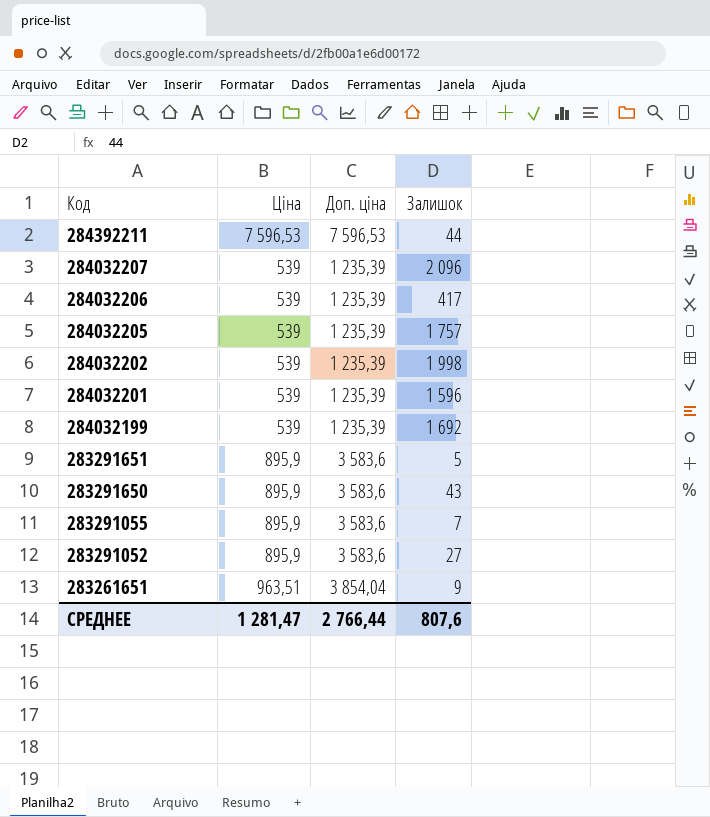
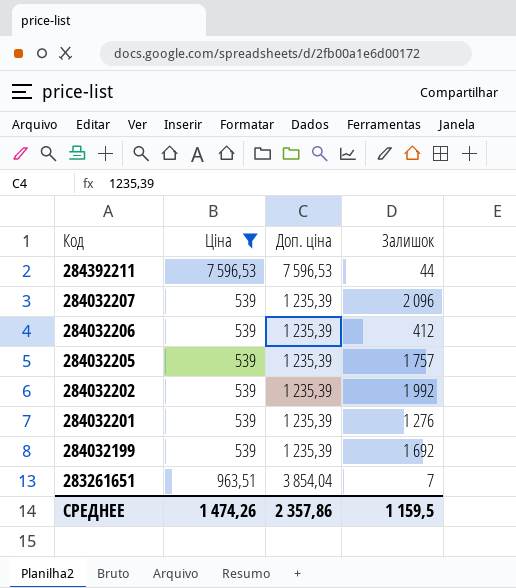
filter: none -> Ціна != 895,9
284032206 | Залишок: 417 -> 412
284032202 | Залишок: 1 998 -> 1 992
284032201 | Залишок: 1 596 -> 1 276
283261651 | Залишок: 9 -> 7
СРЕДНЕЕ | Ціна: 1 281,47 -> 1 474,26
СРЕДНЕЕ | Доп. ціна: 2 766,44 -> 2 357,86
СРЕДНЕЕ | Залишок: 807,6 -> 1 159,5

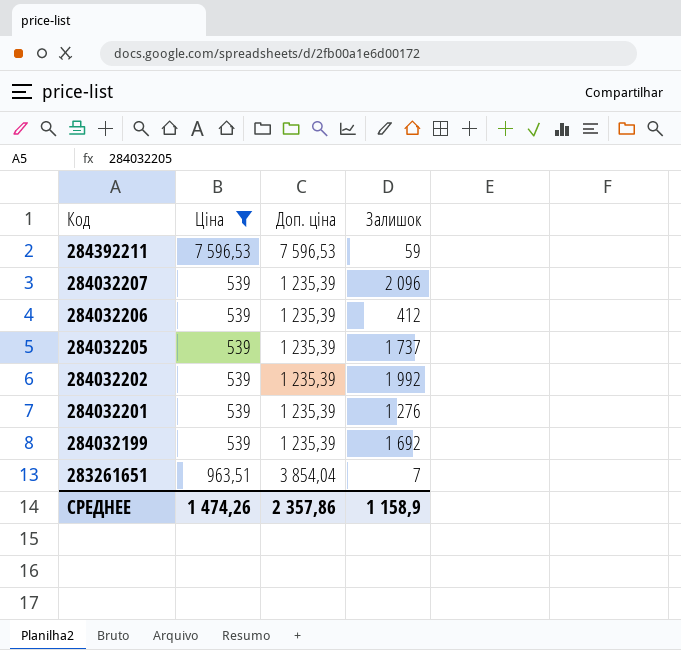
284392211 | Залишок: 44 -> 59
284032205 | Залишок: 1 757 -> 1 737
СРЕДНЕЕ | Залишок: 1 159,5 -> 1 158,9

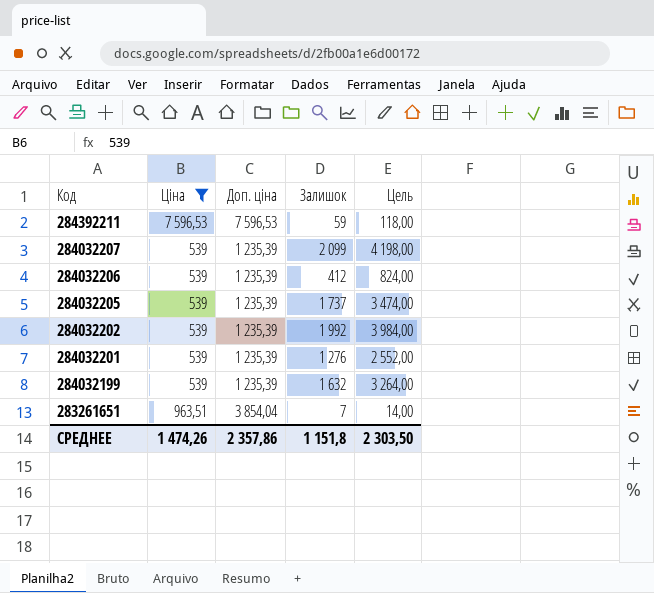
column Цель | formula: none -> [Залишок] * 2
284032207 | Залишок: 2 096 -> 2 099
284032199 | Залишок: 1 692 -> 1 632
СРЕДНЕЕ | Залишок: 1 158,9 -> 1 151,8

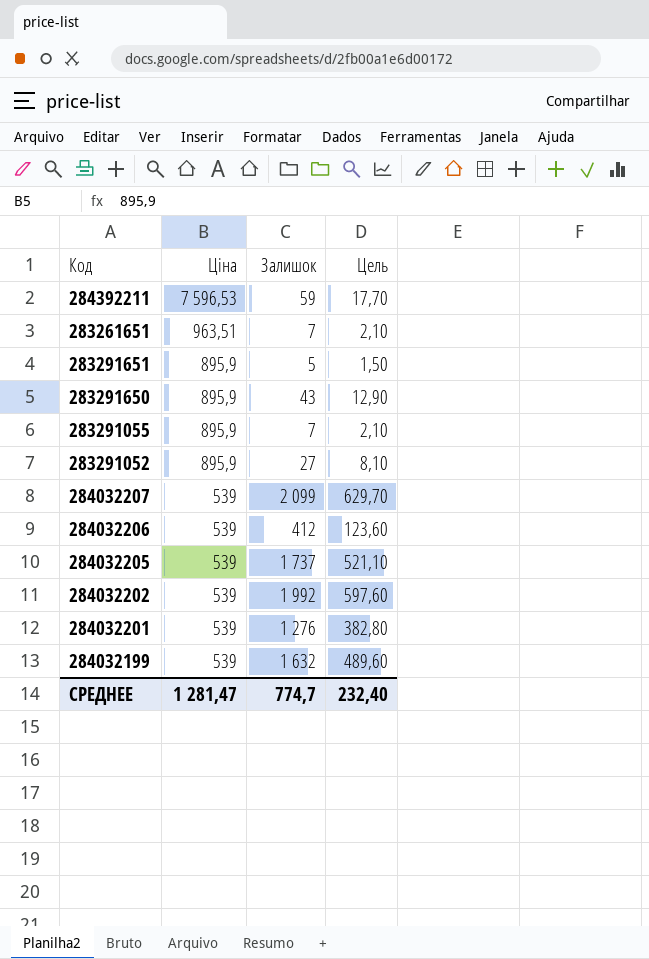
filter: Ціна != 895,9 -> none
row order: Код descending -> Ціна descending
column Доп. ціна | position: 3 -> none
column Цель | formula: [Залишок] * 2 -> [Залишок] * 0,3
СРЕДНЕЕ | Ціна: 1 474,26 -> 1 281,47
СРЕДНЕЕ | Залишок: 1 151,8 -> 774,7
СРЕДНЕЕ | Цель: 2 303,50 -> 232,40

